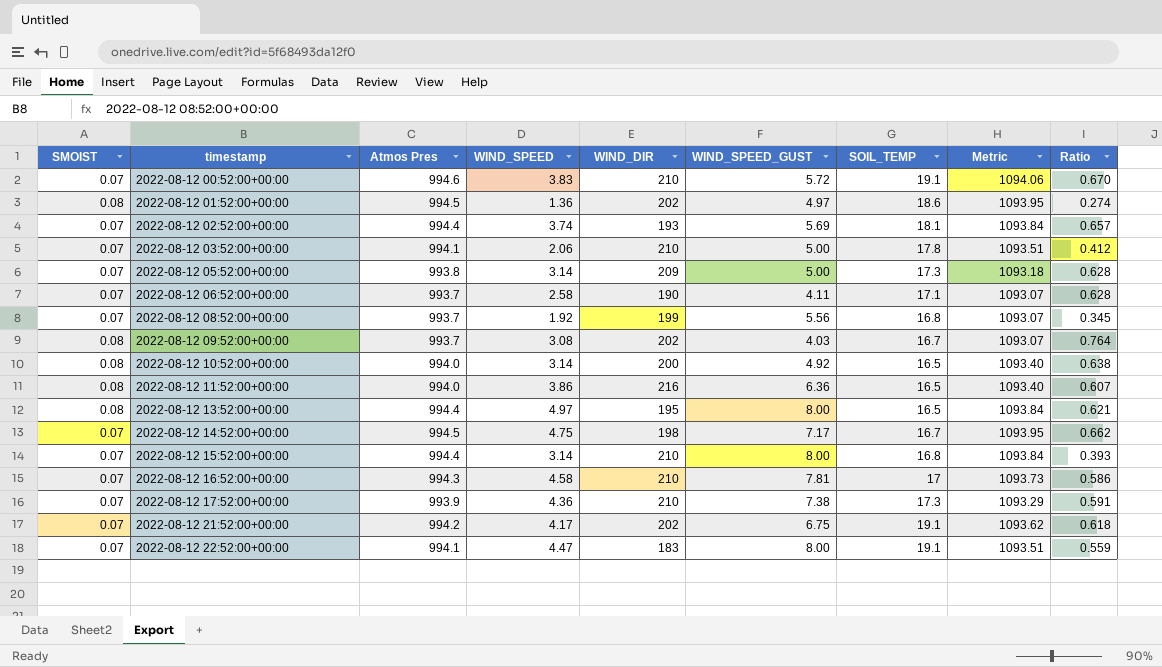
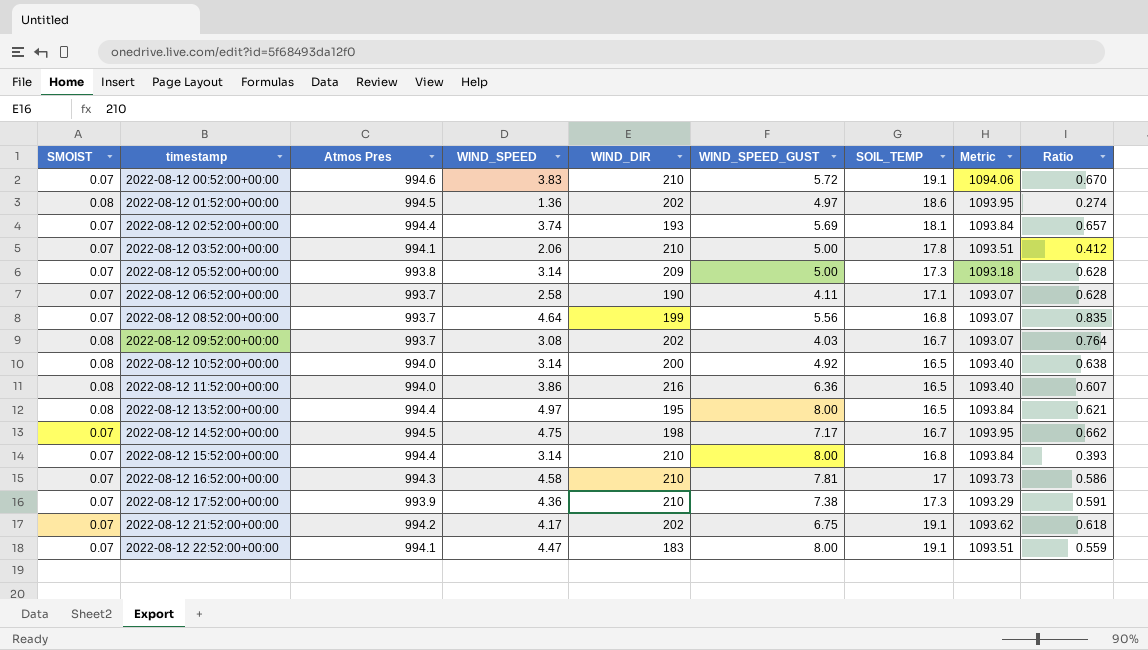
2022-08-12 08:52:00+00:00 | WIND_SPEED: 1.92 -> 4.64
2022-08-12 08:52:00+00:00 | Ratio: 0.345 -> 0.835

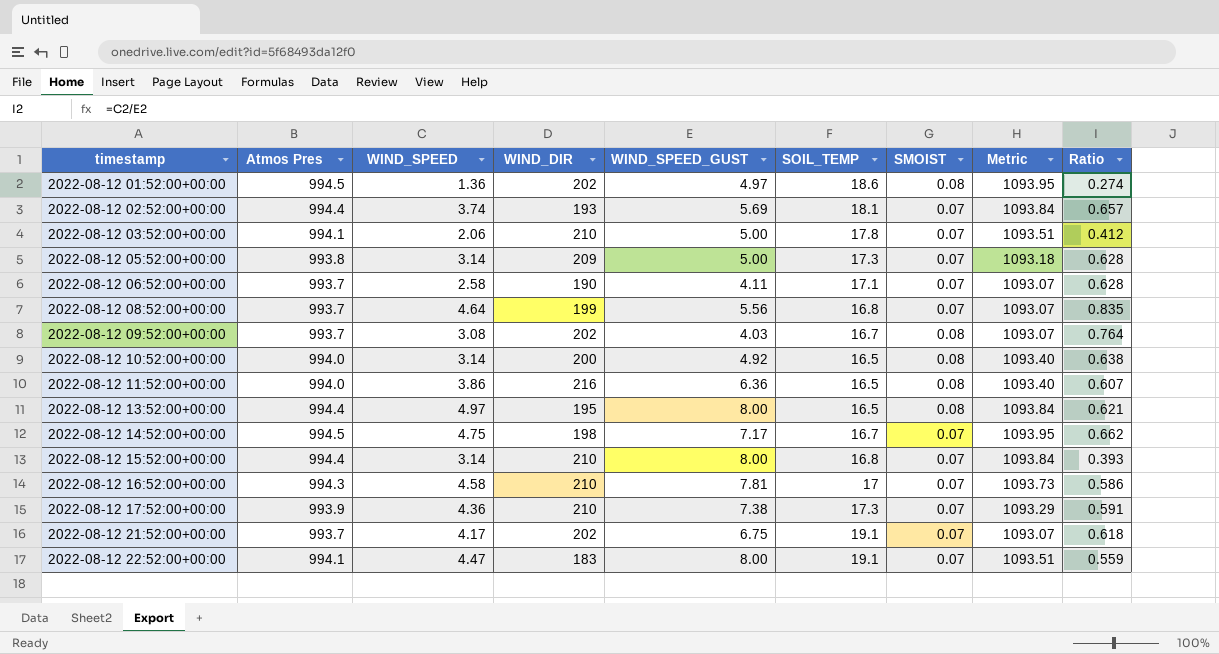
column SMOIST | position: 1 -> 7
row 2022-08-12 00:52:00+00:00: 0.07 | 994.6 | 3.83 | 210 | 5.72 | 19.1 | 1094.06 | 0.670 -> none
2022-08-12 21:52:00+00:00 | Atmos Pres: 994.2 -> 993.7
2022-08-12 21:52:00+00:00 | Metric: 1093.62 -> 1093.07

